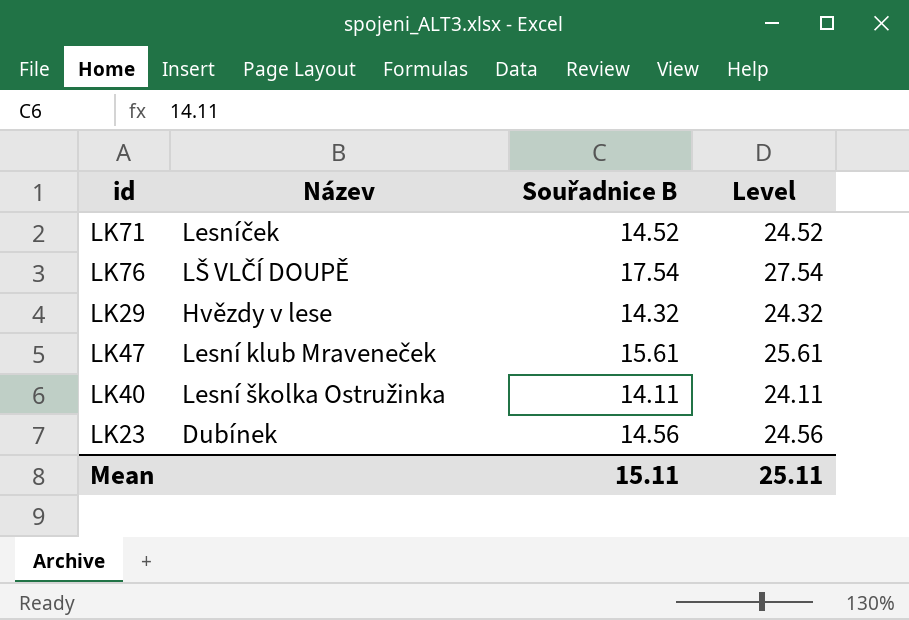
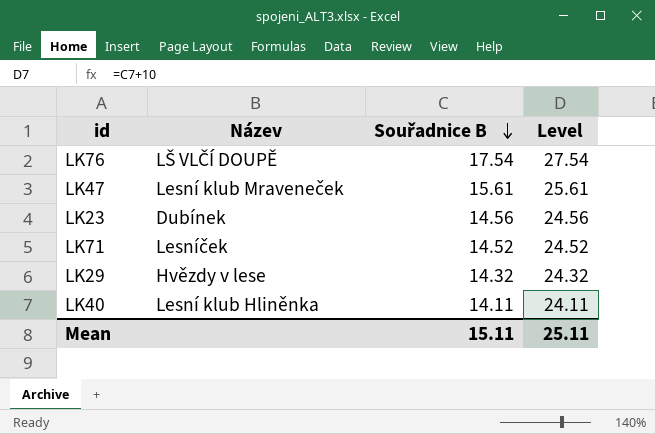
row order: none -> Souřadnice B descending
LK40 | Název: Lesní školka Ostružinka -> Lesní klub Hliněnka

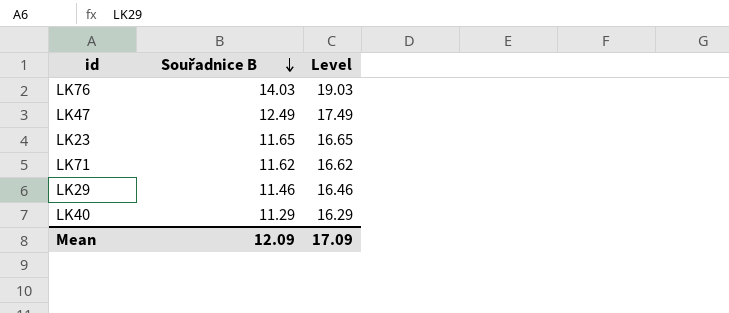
column Název | position: 2 -> none
column Level | formula: [Souřadnice B] + 10 -> [Souřadnice B] + 5
LK76 | Souřadnice B: 17.54 -> 14.03
LK47 | Souřadnice B: 15.61 -> 12.49
LK23 | Souřadnice B: 14.56 -> 11.65
LK71 | Souřadnice B: 14.52 -> 11.62
LK29 | Souřadnice B: 14.32 -> 11.46
LK40 | Souřadnice B: 14.11 -> 11.29
Mean | Souřadnice B: 15.11 -> 12.09
Mean | Level: 25.11 -> 17.09

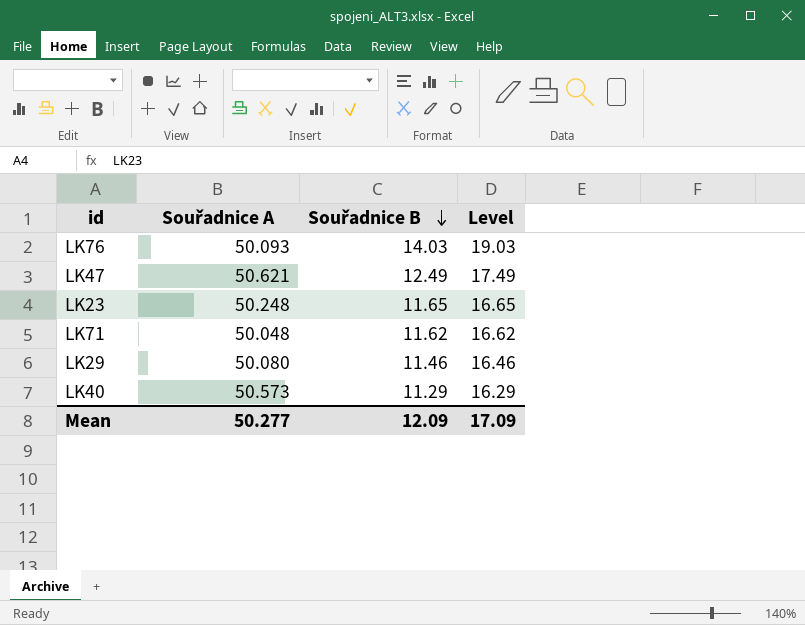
column Souřadnice A | position: none -> 2

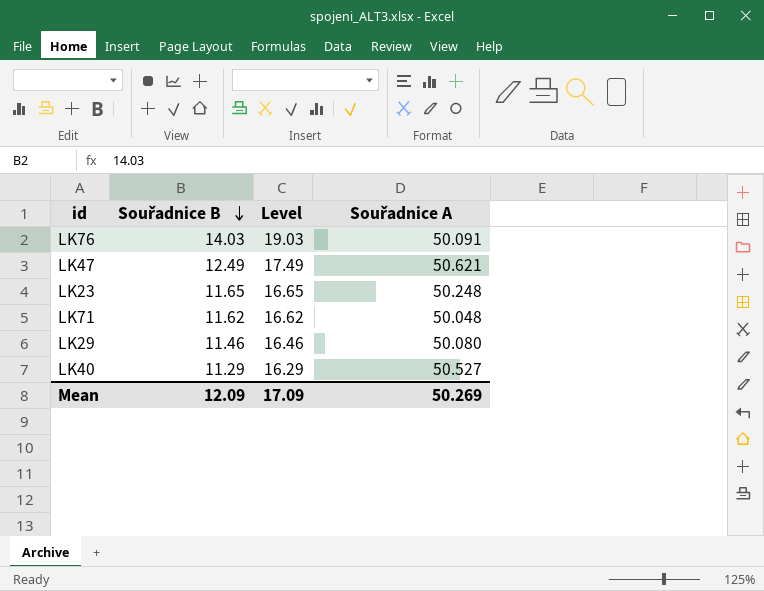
column Souřadnice A | position: 2 -> 4
LK76 | Souřadnice A: 50.093 -> 50.091
LK40 | Souřadnice A: 50.573 -> 50.527
Mean | Souřadnice A: 50.277 -> 50.269

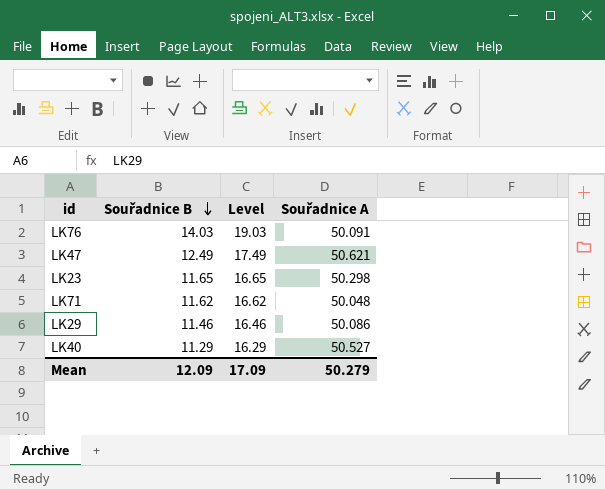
LK23 | Souřadnice A: 50.248 -> 50.298
LK29 | Souřadnice A: 50.080 -> 50.086
Mean | Souřadnice A: 50.269 -> 50.279

